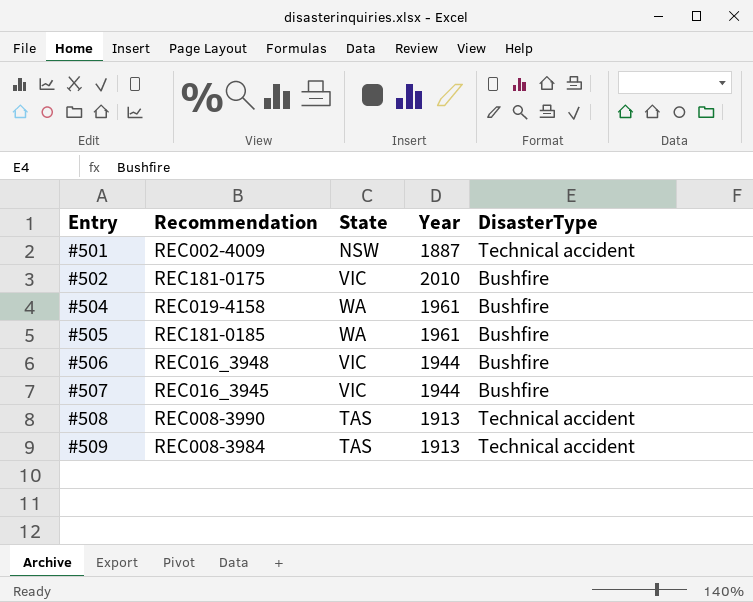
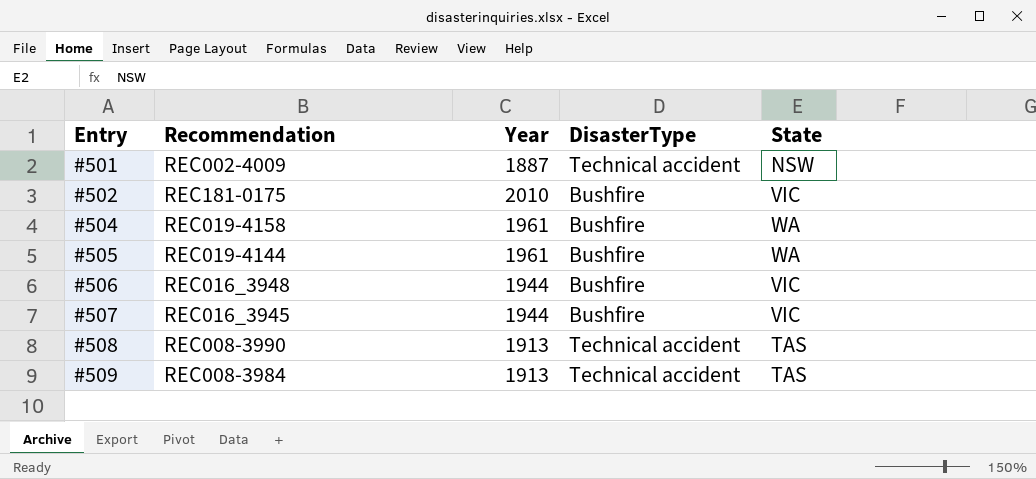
column State | position: 3 -> 5
#505 | Recommendation: REC181-0185 -> REC019-4144

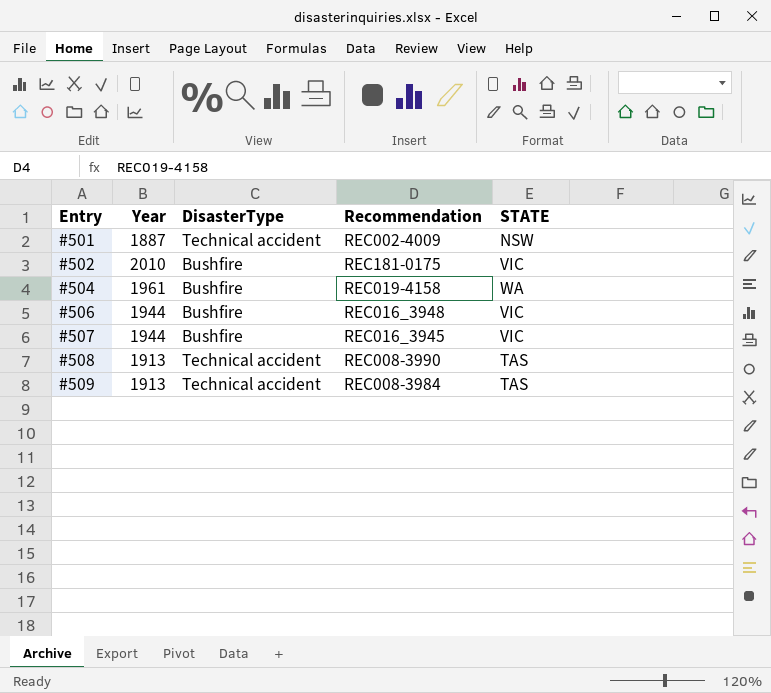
column Recommendation | position: 2 -> 4
column name: State -> STATE
row #505: REC019-4144 | 1961 | Bushfire | WA -> none

